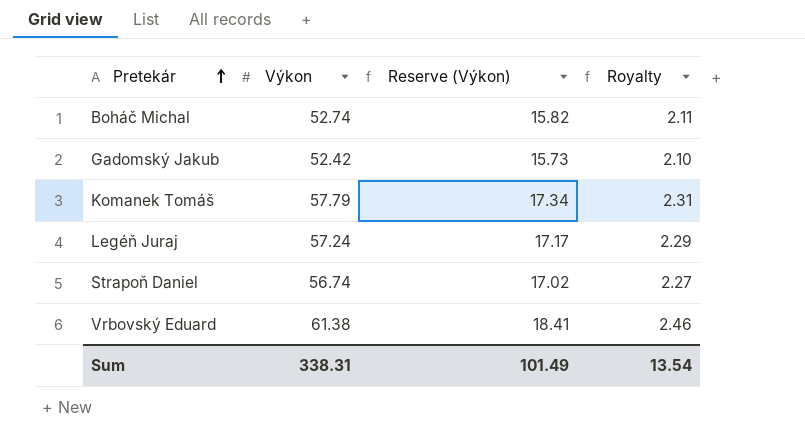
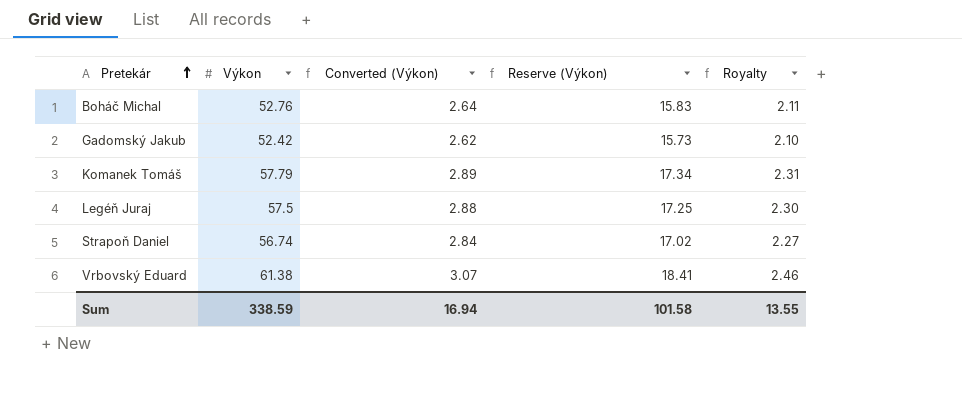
column Converted (Výkon) | formula: none -> [Výkon] * 0.05
Boháč Michal | Výkon: 52.74 -> 52.76
Boháč Michal | Reserve (Výkon): 15.82 -> 15.83
Legéň Juraj | Výkon: 57.24 -> 57.5
Legéň Juraj | Reserve (Výkon): 17.17 -> 17.25
Legéň Juraj | Royalty: 2.29 -> 2.30
Sum | Výkon: 338.31 -> 338.59
Sum | Reserve (Výkon): 101.49 -> 101.58
Sum | Royalty: 13.54 -> 13.55

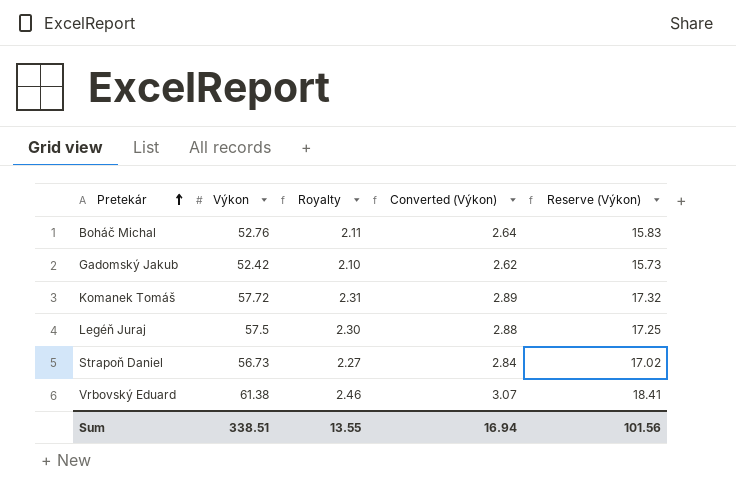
column Royalty | position: 5 -> 3
Komanek Tomáš | Výkon: 57.79 -> 57.72
Komanek Tomáš | Reserve (Výkon): 17.34 -> 17.32
Strapoň Daniel | Výkon: 56.74 -> 56.73
Sum | Výkon: 338.59 -> 338.51
Sum | Reserve (Výkon): 101.58 -> 101.56

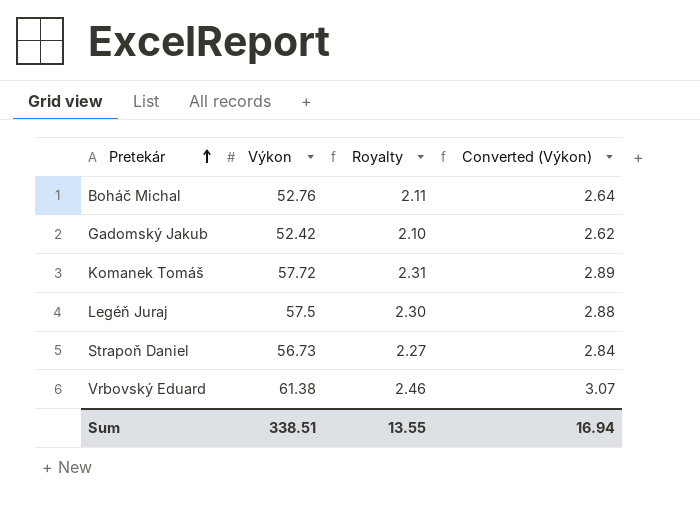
column Reserve (Výkon) | formula: [Výkon] * 0.3 -> none

